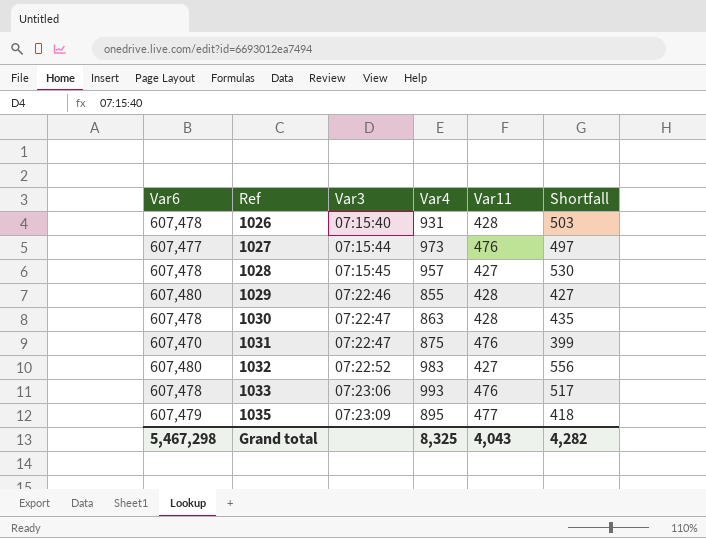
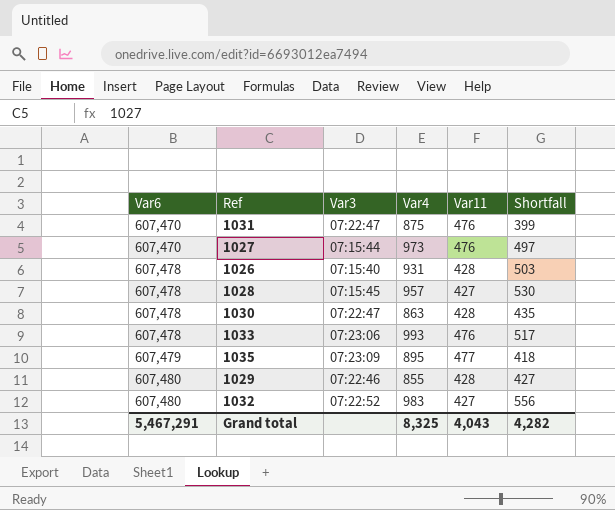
row order: Ref ascending -> Var6 ascending
1027 | Var6: 607,477 -> 607,470
Grand total | Var6: 5,467,298 -> 5,467,291

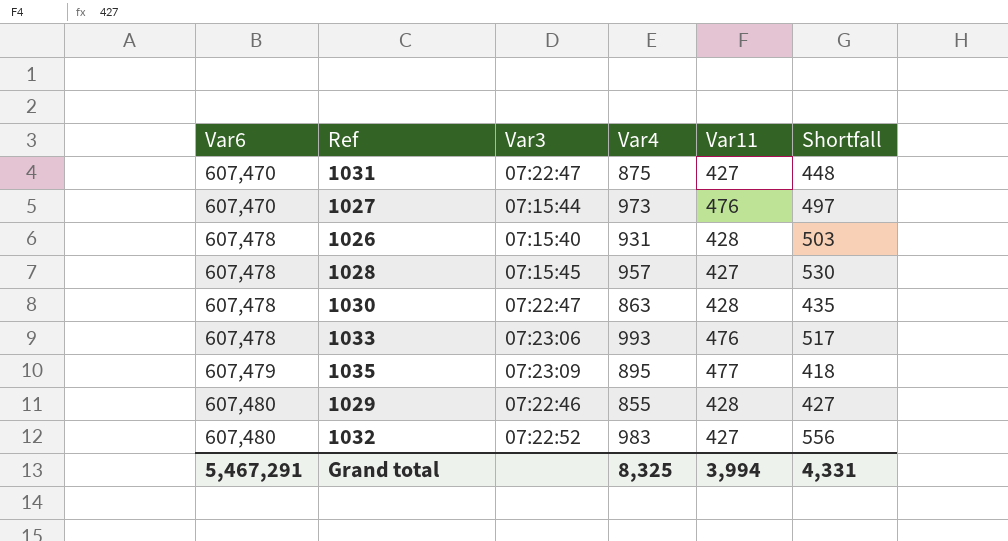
1031 | Var11: 476 -> 427
1031 | Shortfall: 399 -> 448
Grand total | Var11: 4,043 -> 3,994
Grand total | Shortfall: 4,282 -> 4,331

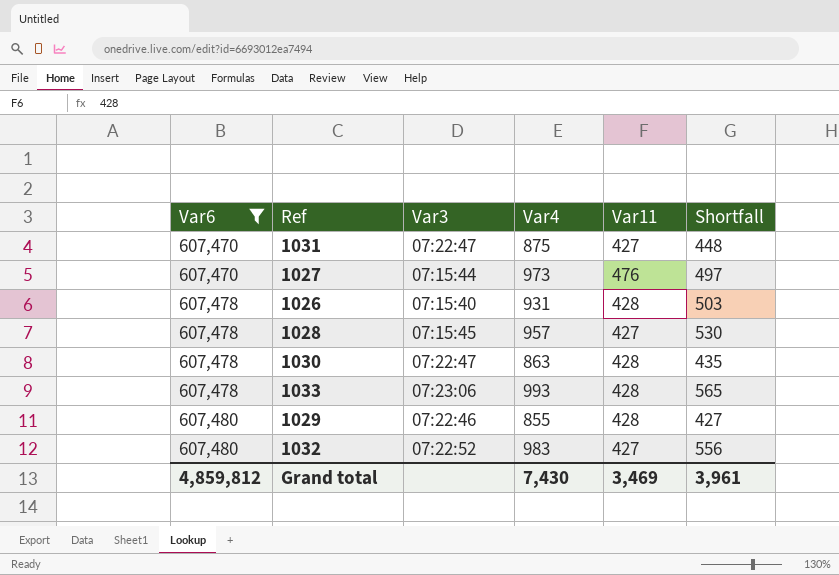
filter: none -> Var6 != 607,479
1033 | Var11: 476 -> 428
1033 | Shortfall: 517 -> 565
Grand total | Var6: 5,467,291 -> 4,859,812
Grand total | Var4: 8,325 -> 7,430
Grand total | Var11: 3,994 -> 3,469
Grand total | Shortfall: 4,331 -> 3,961

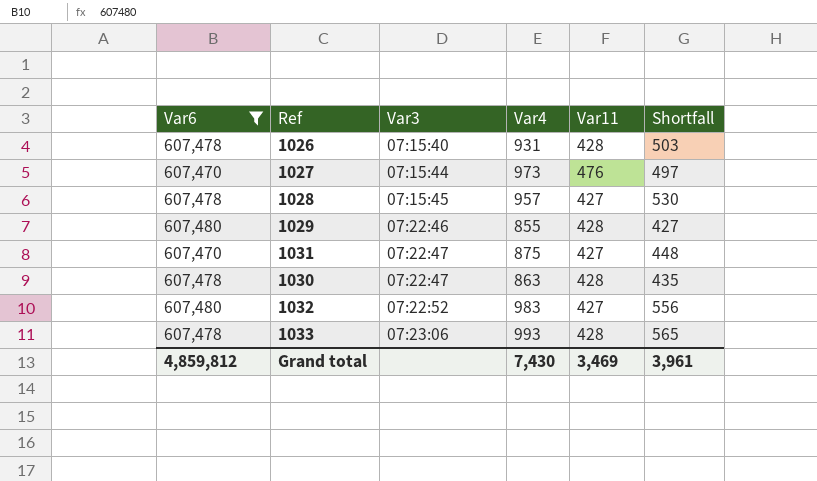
row order: Var6 ascending -> Var3 ascending

